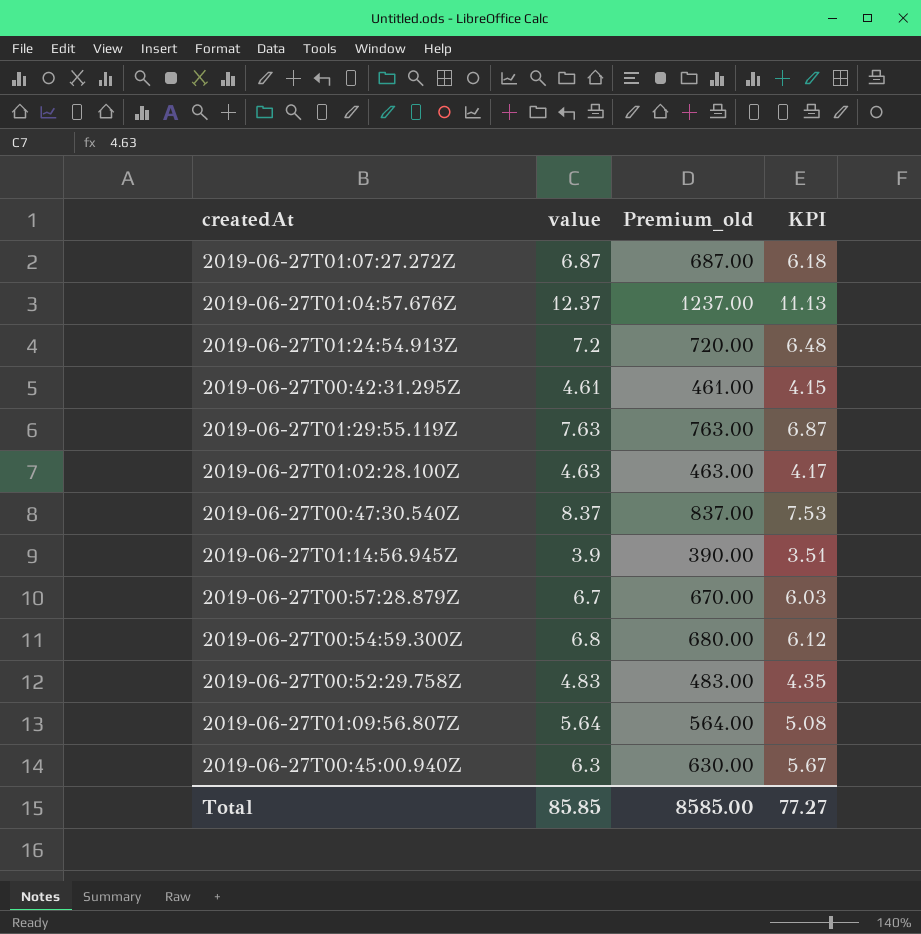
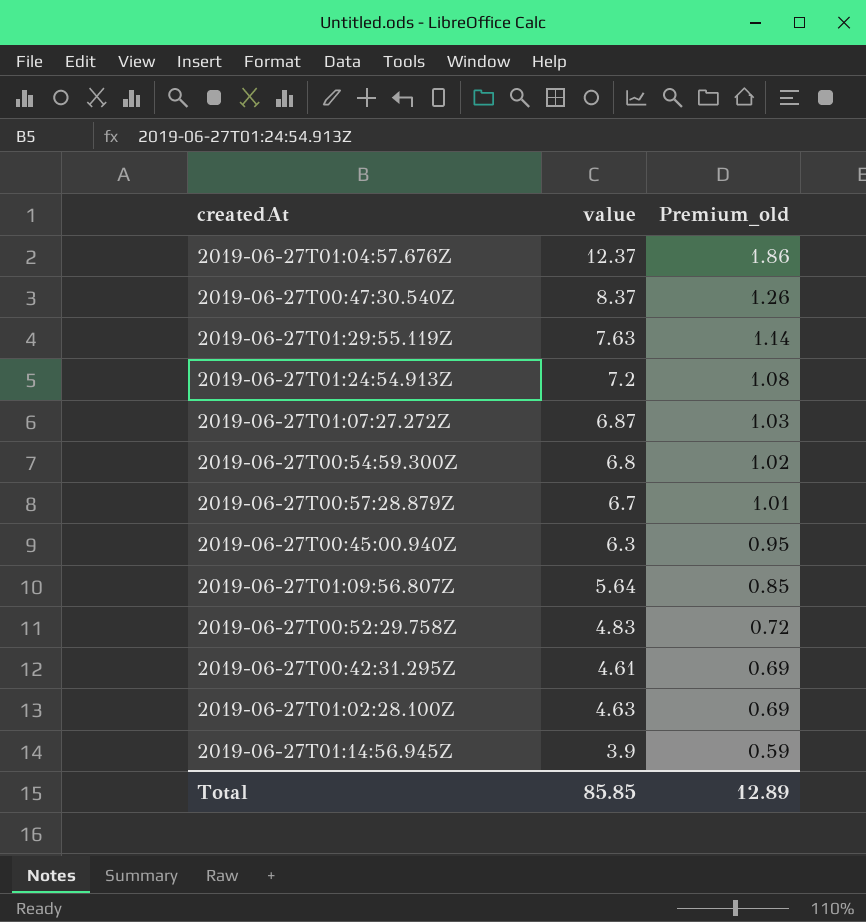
row order: none -> Premium_old descending
column KPI | formula: [value] * 0.9 -> none
column Premium_old | formula: [value] * 100 -> [value] * 0.15
Total | Premium_old: 8585.00 -> 12.89

